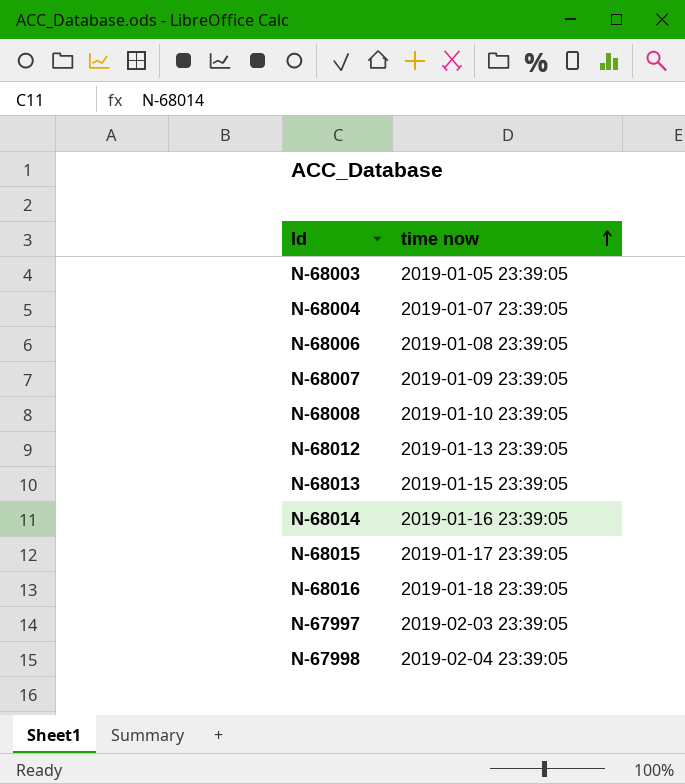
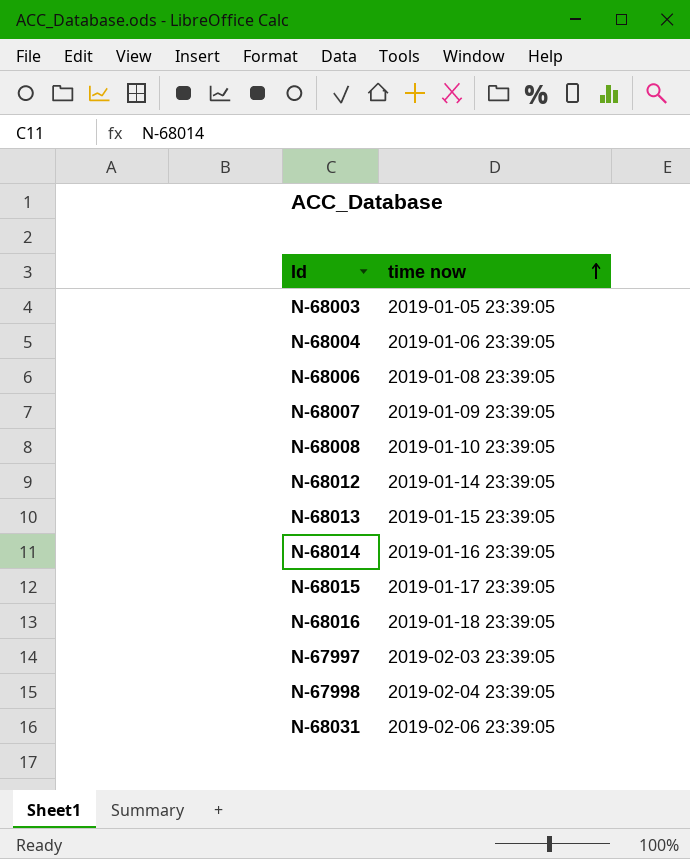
N-68004 | time now: 2019-01-07 23:39:05 -> 2019-01-06 23:39:05
N-68012 | time now: 2019-01-13 23:39:05 -> 2019-01-14 23:39:05
row N-68031: none -> 2019-02-06 23:39:05

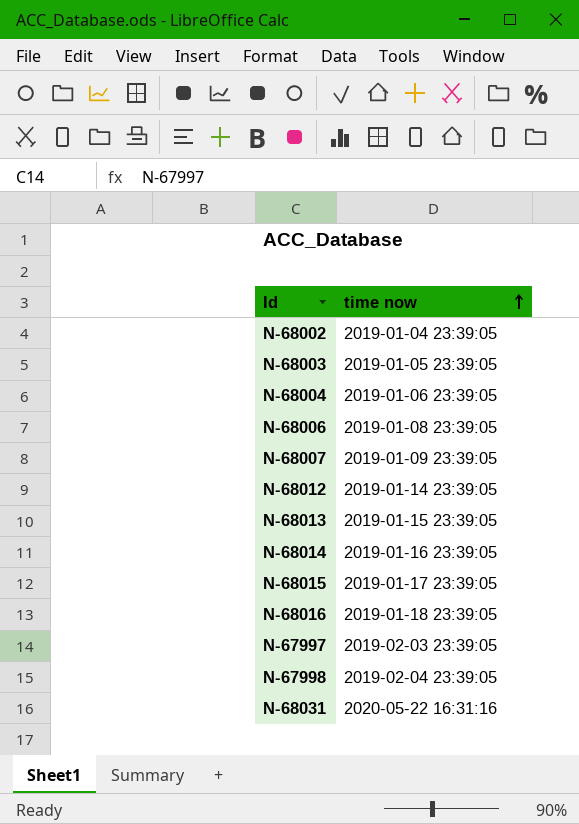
row N-68008: 2019-01-10 23:39:05 -> none
row N-68002: none -> 2019-01-04 23:39:05
N-68031 | time now: 2019-02-06 23:39:05 -> 2020-05-22 16:31:16

